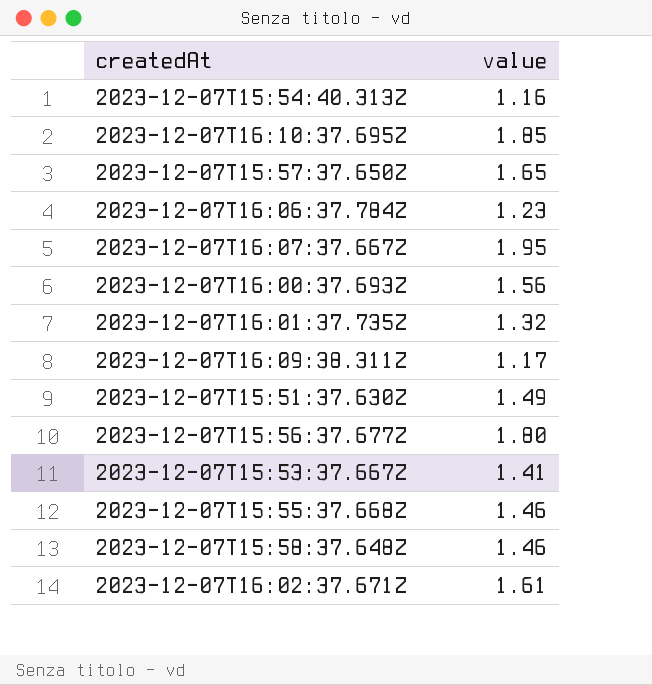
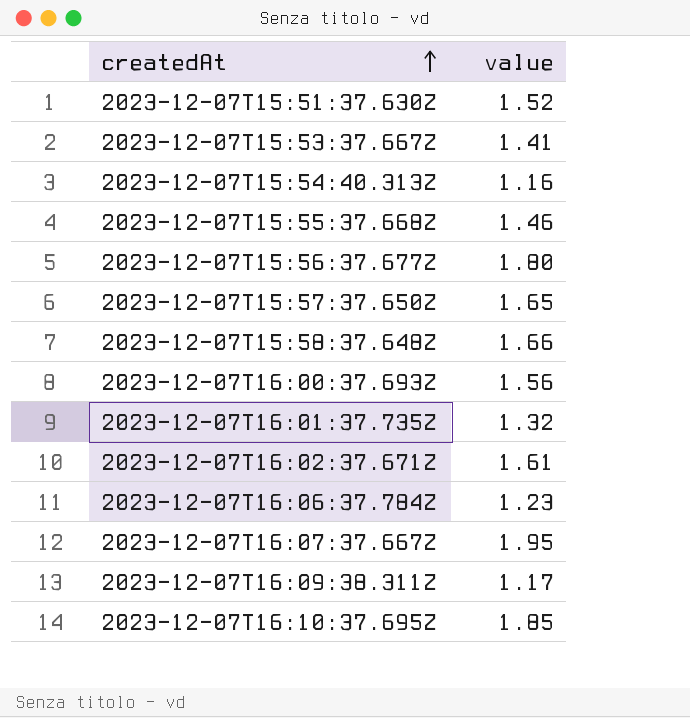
row order: none -> createdAt ascending
2023-12-07T15:51:37.630Z | value: 1.49 -> 1.52
2023-12-07T15:58:37.648Z | value: 1.46 -> 1.66

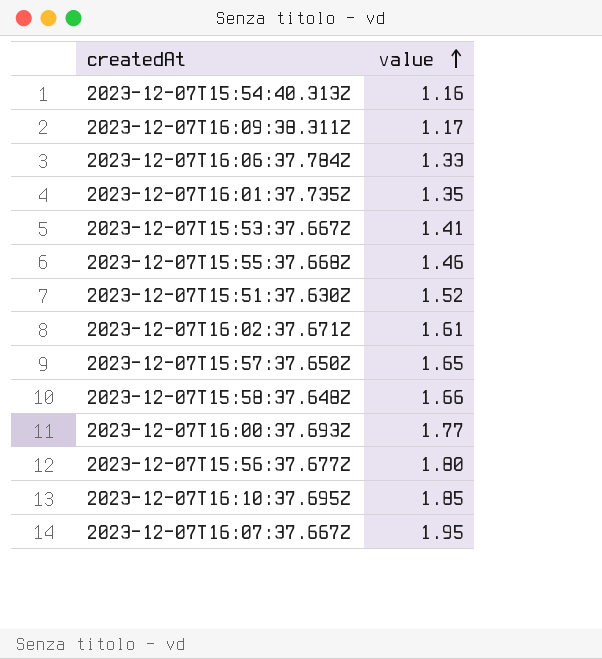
row order: createdAt ascending -> value ascending
2023-12-07T16:06:37.784Z | value: 1.23 -> 1.33
2023-12-07T16:01:37.735Z | value: 1.32 -> 1.35
2023-12-07T16:00:37.693Z | value: 1.56 -> 1.77

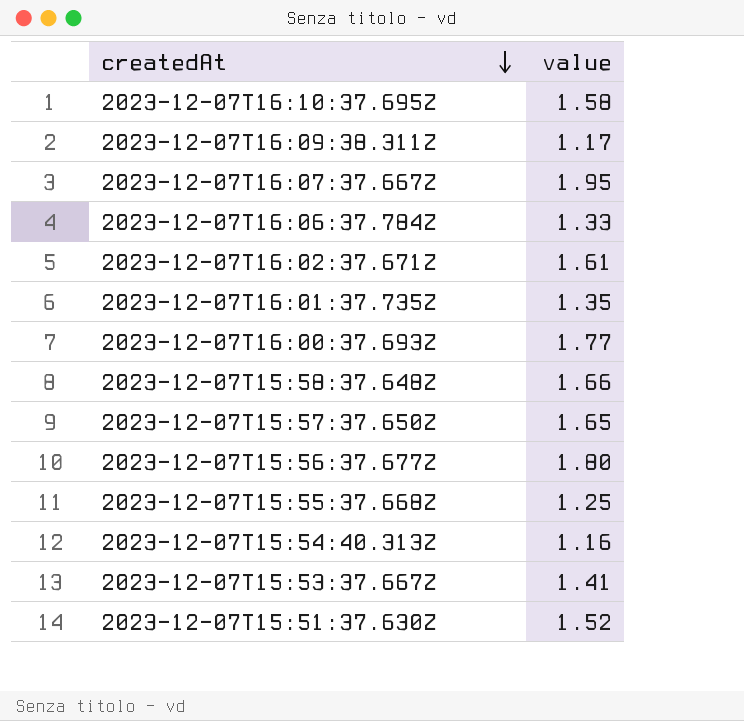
row order: value ascending -> createdAt descending
2023-12-07T16:10:37.695Z | value: 1.85 -> 1.58
2023-12-07T15:55:37.668Z | value: 1.46 -> 1.25

